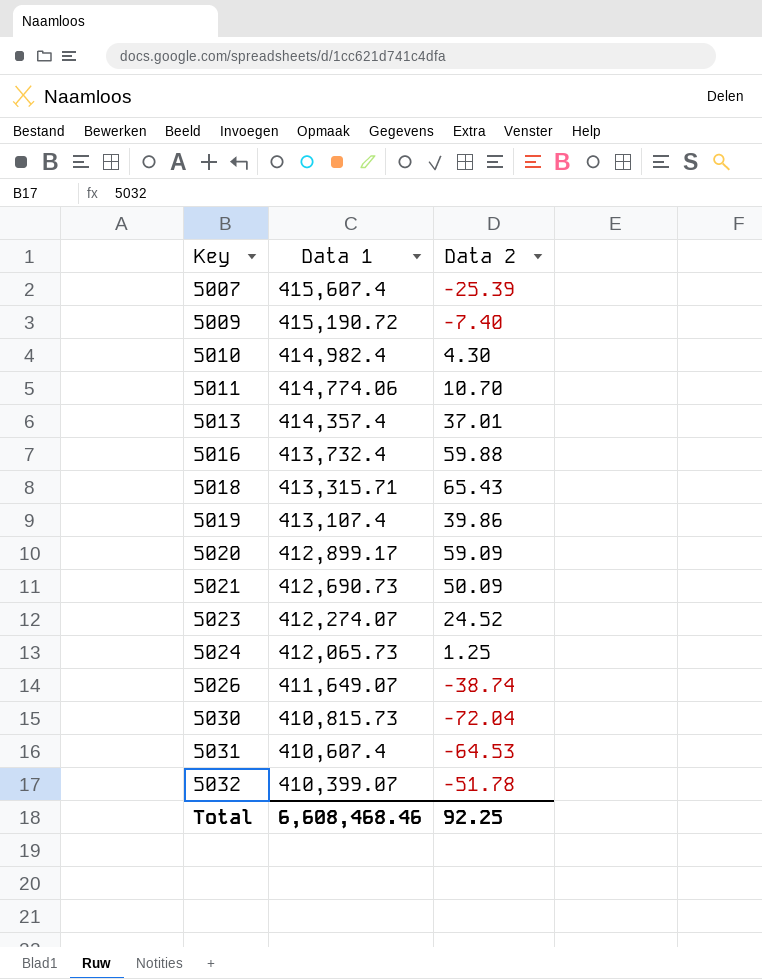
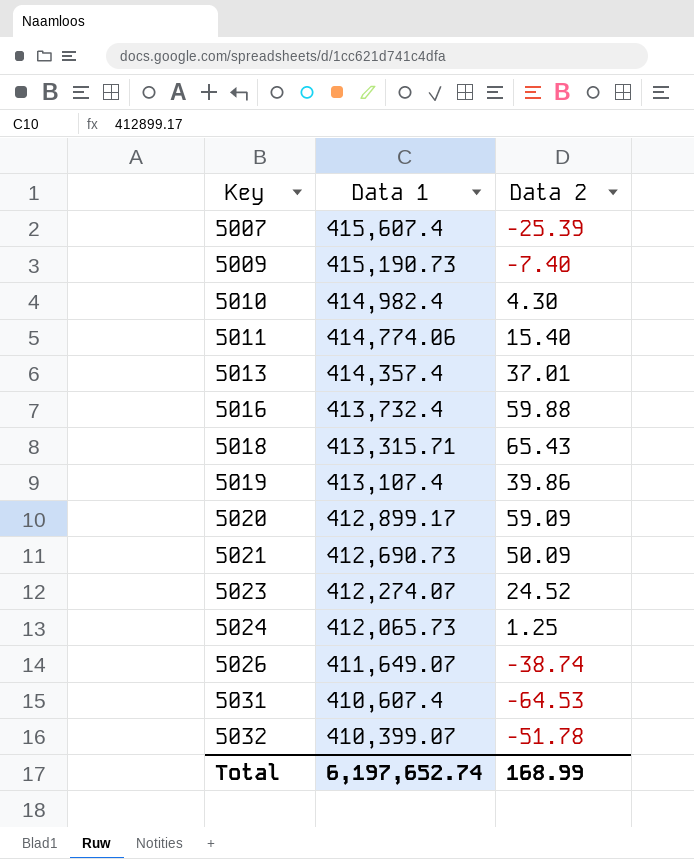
row 5030: 410,815.73 | -72.04 -> none
5009 | Data 1: 415,190.72 -> 415,190.73
5011 | Data 2: 10.70 -> 15.40
Total | Data 1: 6,608,468.46 -> 6,197,652.74
Total | Data 2: 92.25 -> 168.99

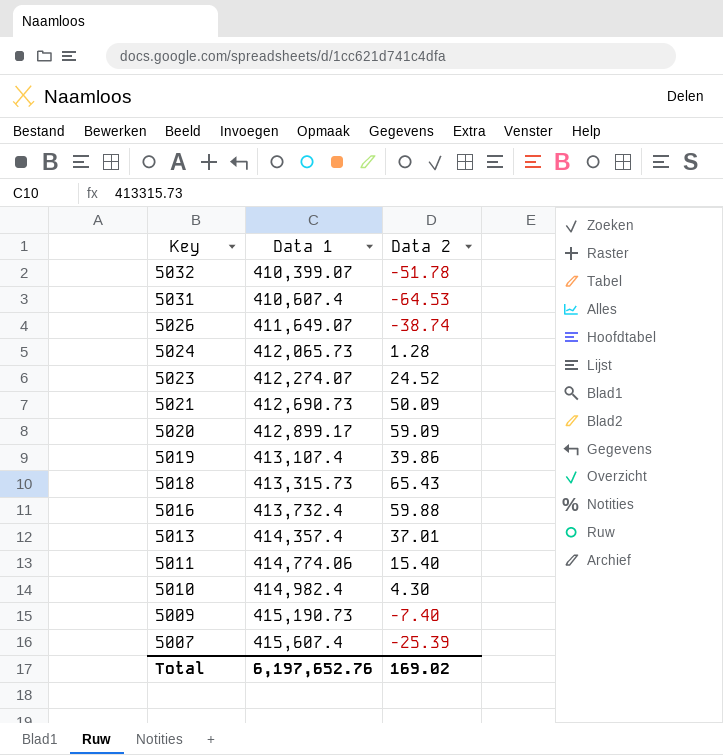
row order: Key ascending -> Key descending
5024 | Data 2: 1.25 -> 1.28
5018 | Data 1: 413,315.71 -> 413,315.73
Total | Data 1: 6,197,652.74 -> 6,197,652.76
Total | Data 2: 168.99 -> 169.02

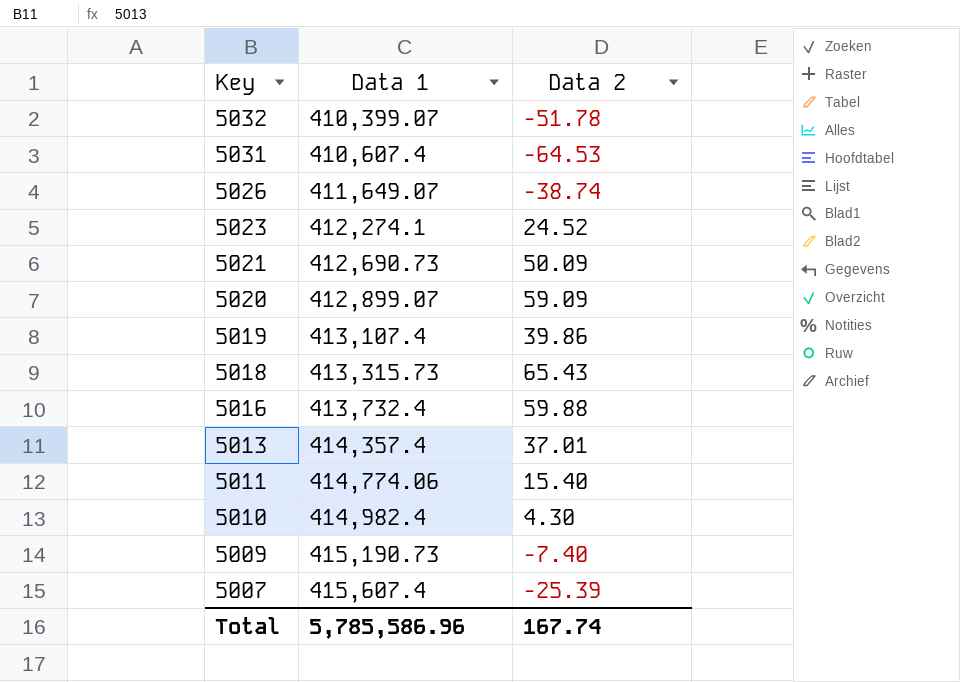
row 5024: 412,065.73 | 1.28 -> none
5023 | Data 1: 412,274.07 -> 412,274.1
5020 | Data 1: 412,899.17 -> 412,899.07
Total | Data 1: 6,197,652.76 -> 5,785,586.96
Total | Data 2: 169.02 -> 167.74

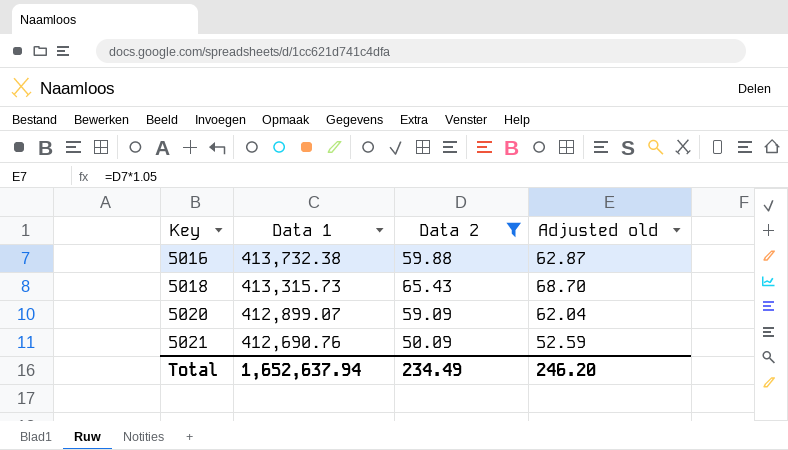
filter: none -> Data 2 >= 50.09
row order: Key descending -> Key ascending
column Adjusted old | formula: none -> [Data 2] * 1.05
5016 | Data 1: 413,732.4 -> 413,732.38
5021 | Data 1: 412,690.73 -> 412,690.76
Total | Data 1: 5,785,586.96 -> 1,652,637.94
Total | Data 2: 167.74 -> 234.49

